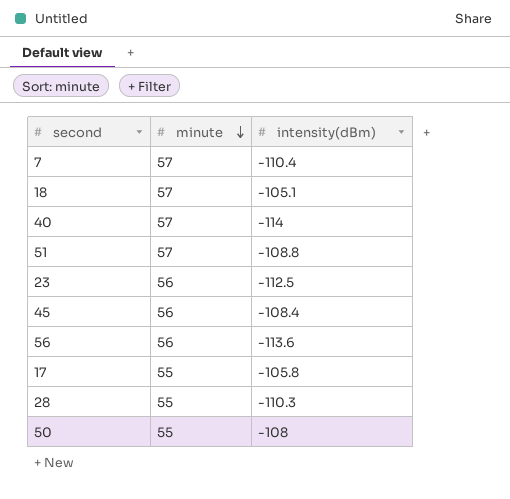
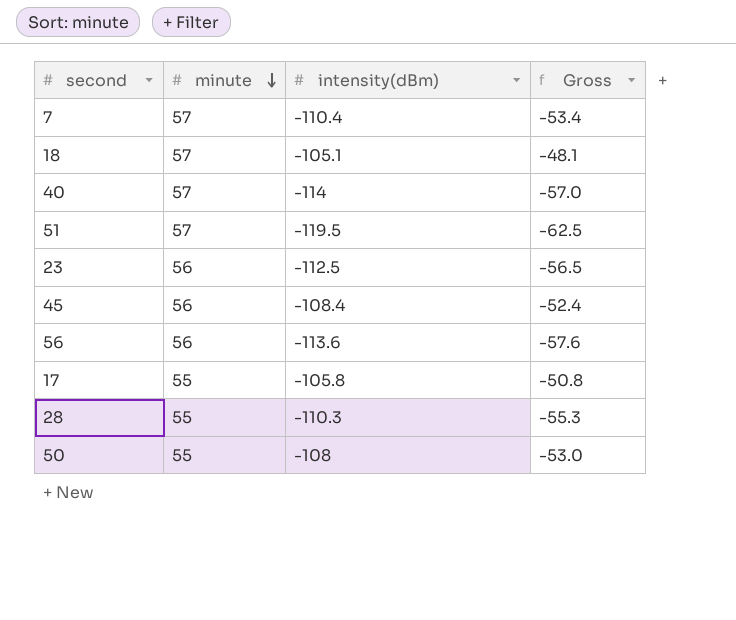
column Gross | formula: none -> [minute] + [intensity(dBm)]
51 | intensity(dBm): -108.8 -> -119.5

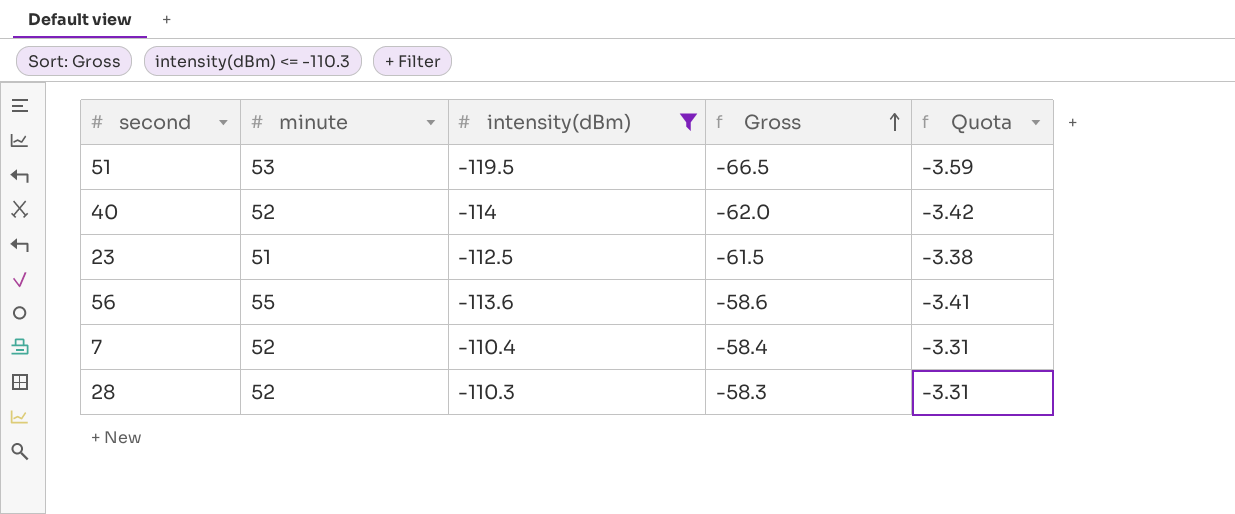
filter: none -> intensity(dBm) <= -110.3
row order: minute descending -> Gross ascending
column Quota | formula: none -> [intensity(dBm)] * 0.03
51 | minute: 57 -> 53
51 | Gross: -62.5 -> -66.5
40 | minute: 57 -> 52
40 | Gross: -57.0 -> -62.0
23 | minute: 56 -> 51
23 | Gross: -56.5 -> -61.5
56 | minute: 56 -> 55
56 | Gross: -57.6 -> -58.6
7 | minute: 57 -> 52
7 | Gross: -53.4 -> -58.4
28 | minute: 55 -> 52
28 | Gross: -55.3 -> -58.3

